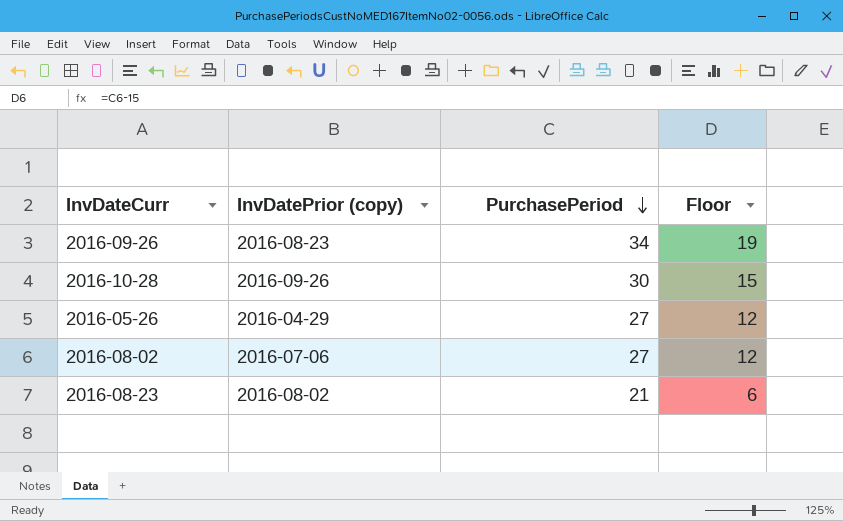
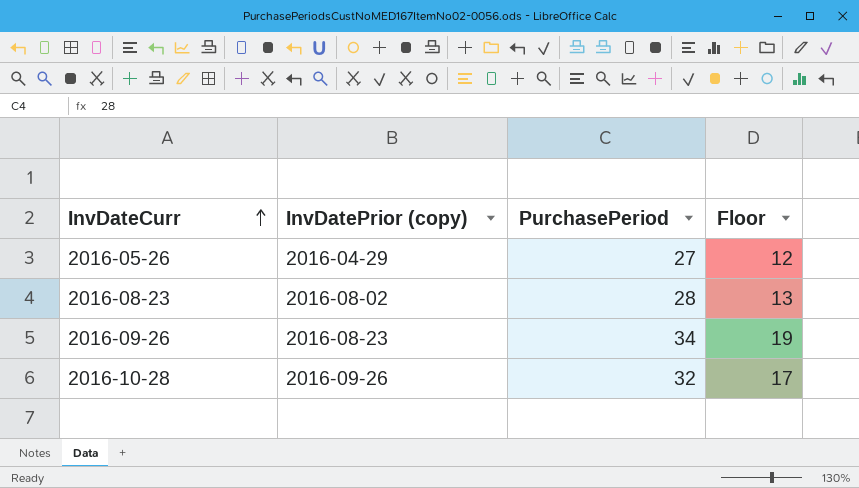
row order: PurchasePeriod descending -> InvDateCurr ascending
row 2016-08-02: 2016-07-06 | 27 | 12 -> none
2016-08-23 | PurchasePeriod: 21 -> 28
2016-08-23 | Floor: 6 -> 13
2016-10-28 | PurchasePeriod: 30 -> 32
2016-10-28 | Floor: 15 -> 17

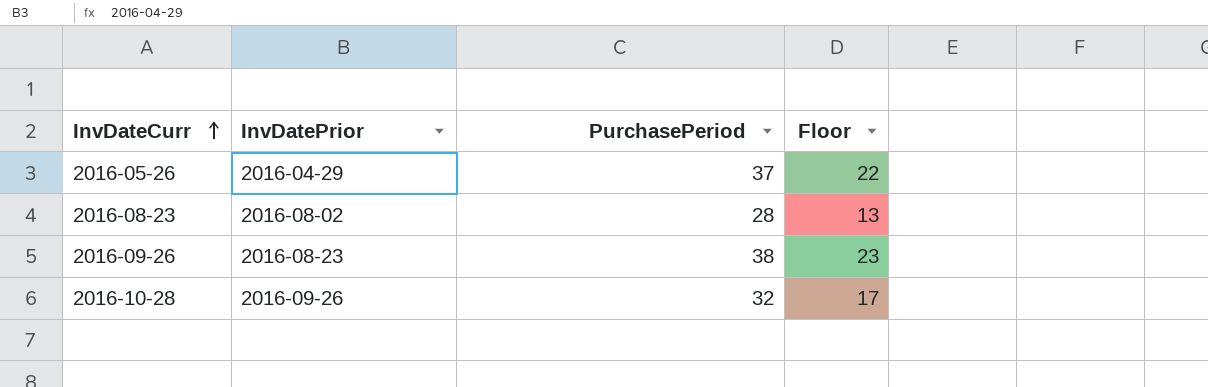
column name: InvDatePrior (copy) -> InvDatePrior
2016-05-26 | PurchasePeriod: 27 -> 37
2016-05-26 | Floor: 12 -> 22
2016-09-26 | PurchasePeriod: 34 -> 38
2016-09-26 | Floor: 19 -> 23

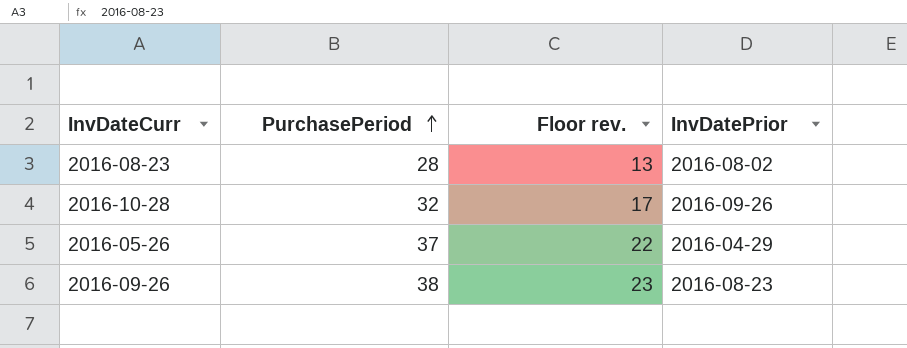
row order: InvDateCurr ascending -> PurchasePeriod ascending
column name: Floor -> Floor rev.
column InvDatePrior | position: 2 -> 4

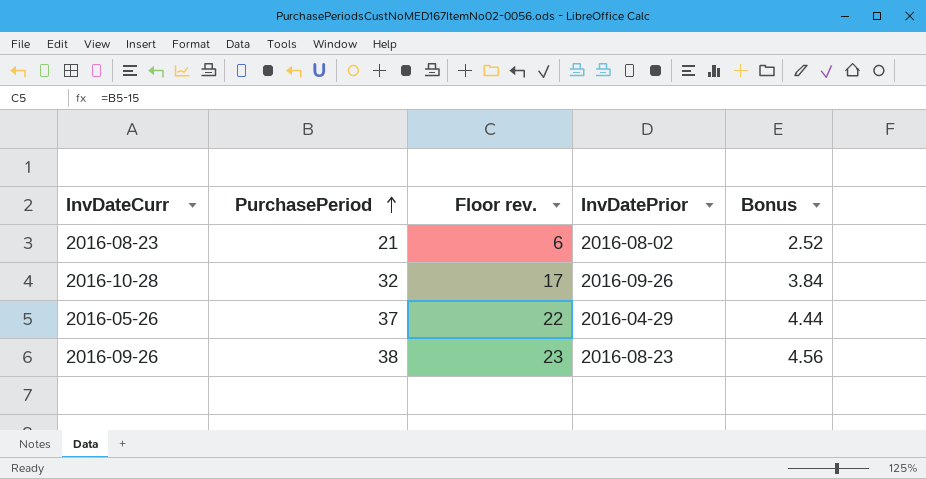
column Bonus | formula: none -> [PurchasePeriod] * 0.12
2016-08-23 | PurchasePeriod: 28 -> 21
2016-08-23 | Floor rev.: 13 -> 6

